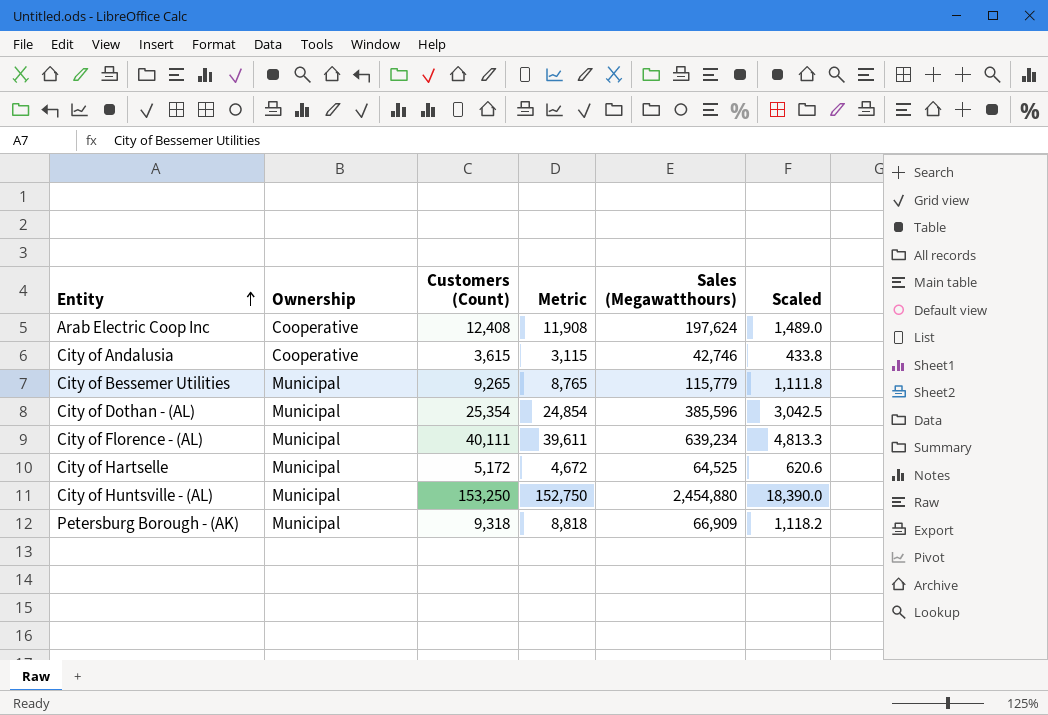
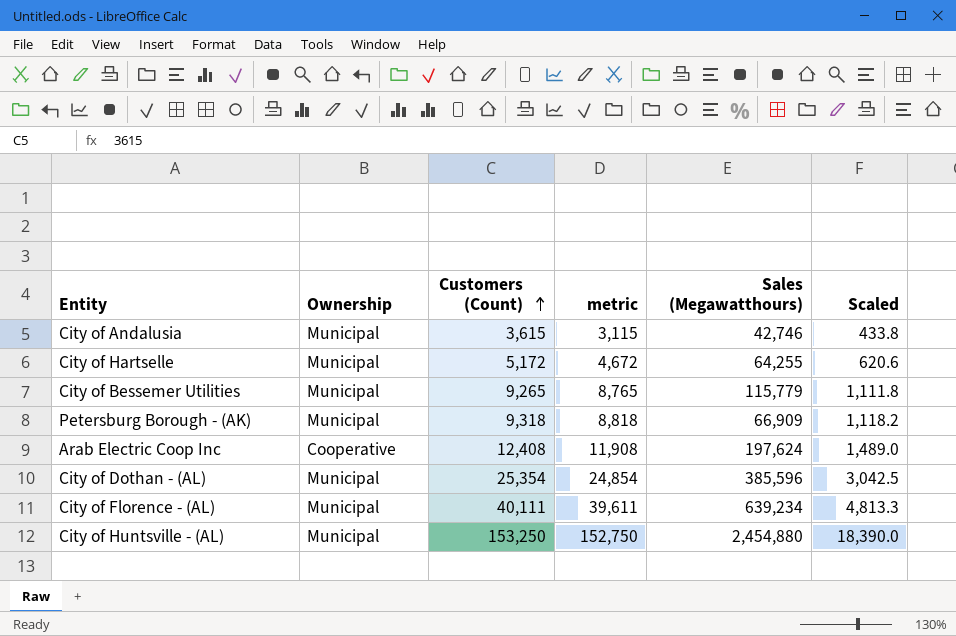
row order: Entity ascending -> Customers (Count) ascending
column name: Metric -> metric
City of Andalusia | Ownership: Cooperative -> Municipal
City of Hartselle | Sales (Megawatthours): 64,525 -> 64,255

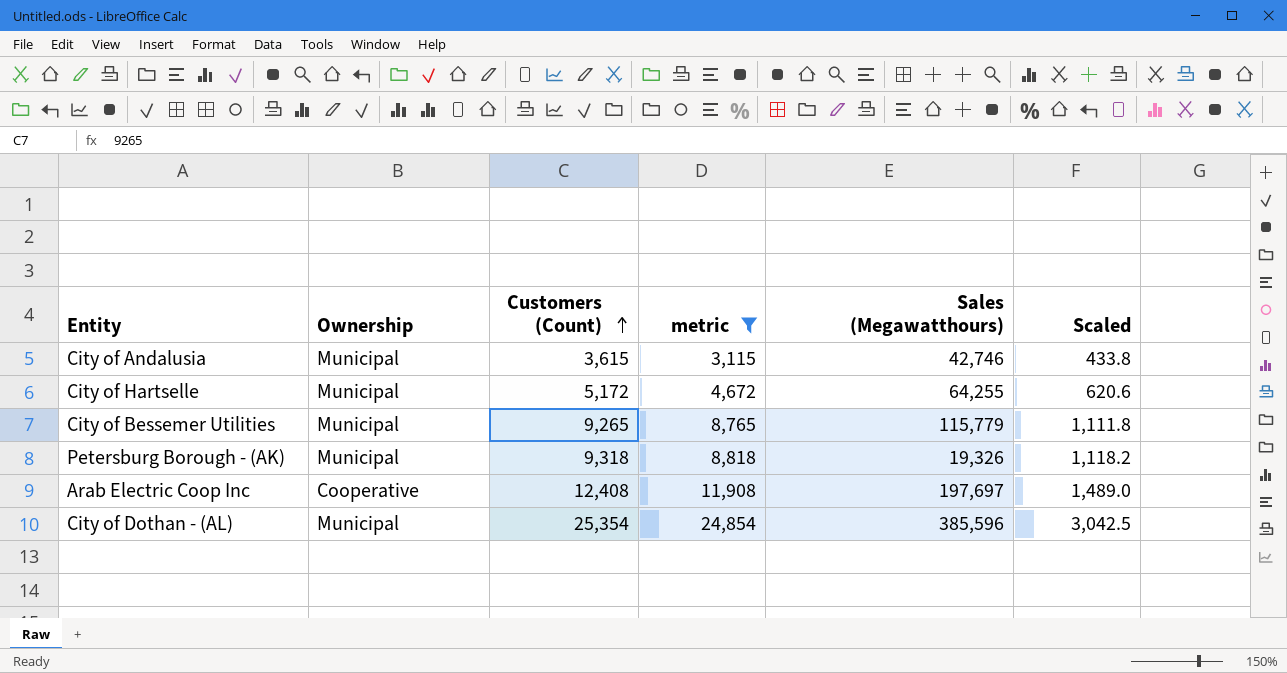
filter: none -> metric <= 24,854
Petersburg Borough - (AK) | Sales (Megawatthours): 66,909 -> 19,326
Arab Electric Coop Inc | Sales (Megawatthours): 197,624 -> 197,697

